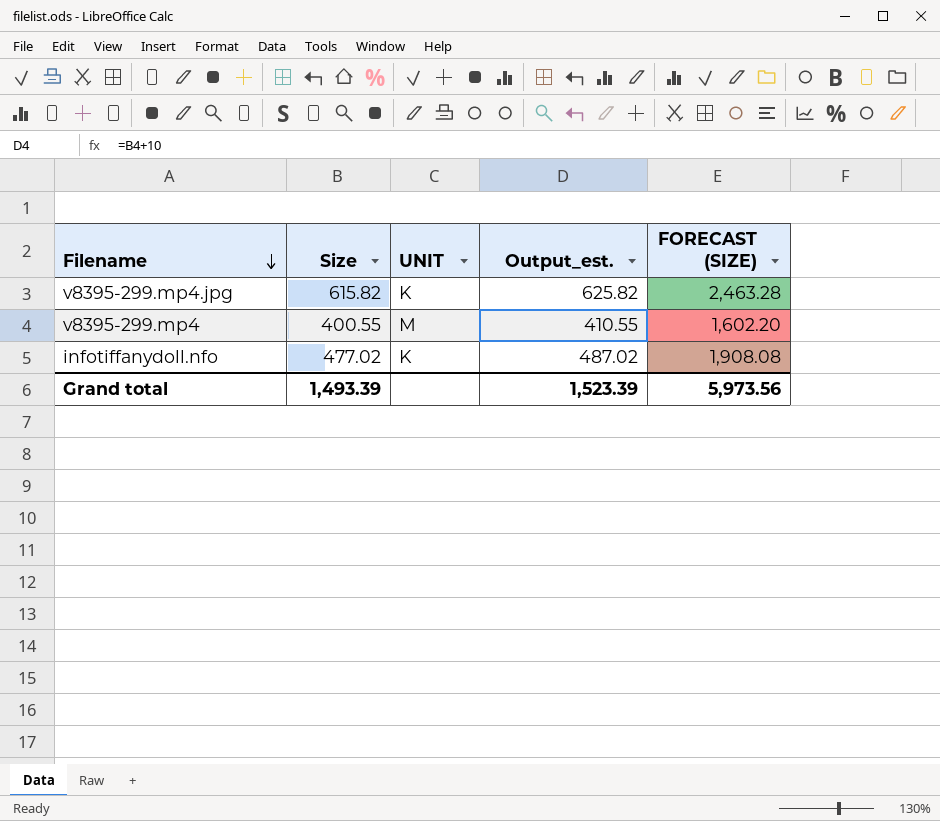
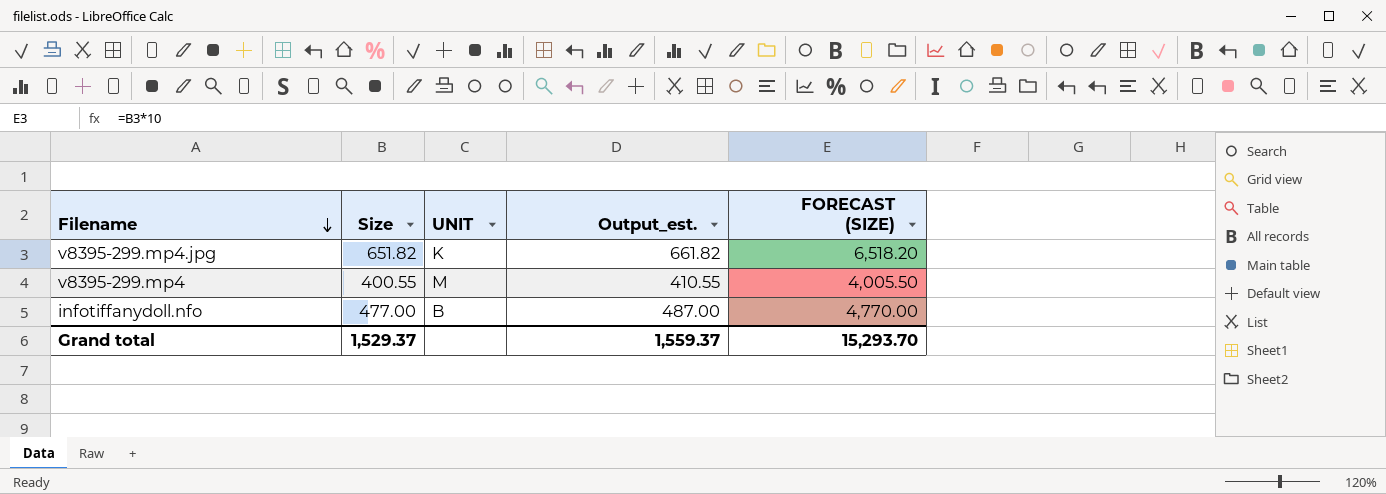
column FORECAST (SIZE) | formula: [Size] * 4 -> [Size] * 10
v8395-299.mp4.jpg | Size: 615.82 -> 651.82
v8395-299.mp4.jpg | Output_est.: 625.82 -> 661.82
infotiffanydoll.nfo | Size: 477.02 -> 477.00
infotiffanydoll.nfo | UNIT: K -> B
infotiffanydoll.nfo | Output_est.: 487.02 -> 487.00
Grand total | Size: 1,493.39 -> 1,529.37
Grand total | Output_est.: 1,523.39 -> 1,559.37
Grand total | FORECAST (SIZE): 5,973.56 -> 15,293.70

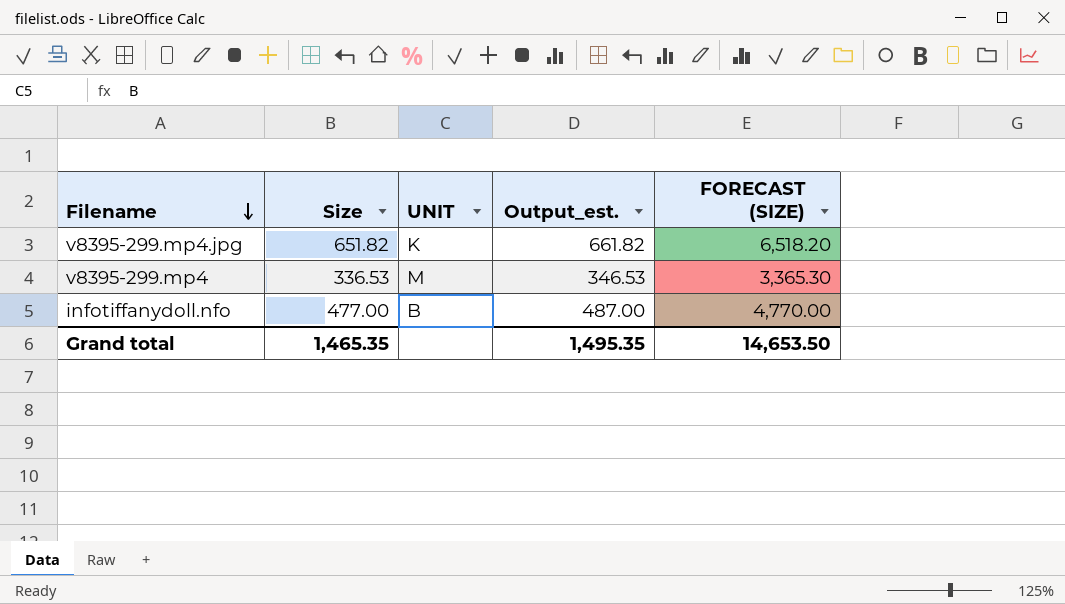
v8395-299.mp4 | Size: 400.55 -> 336.53
v8395-299.mp4 | Output_est.: 410.55 -> 346.53
v8395-299.mp4 | FORECAST (SIZE): 4,005.50 -> 3,365.30
Grand total | Size: 1,529.37 -> 1,465.35
Grand total | Output_est.: 1,559.37 -> 1,495.35
Grand total | FORECAST (SIZE): 15,293.70 -> 14,653.50

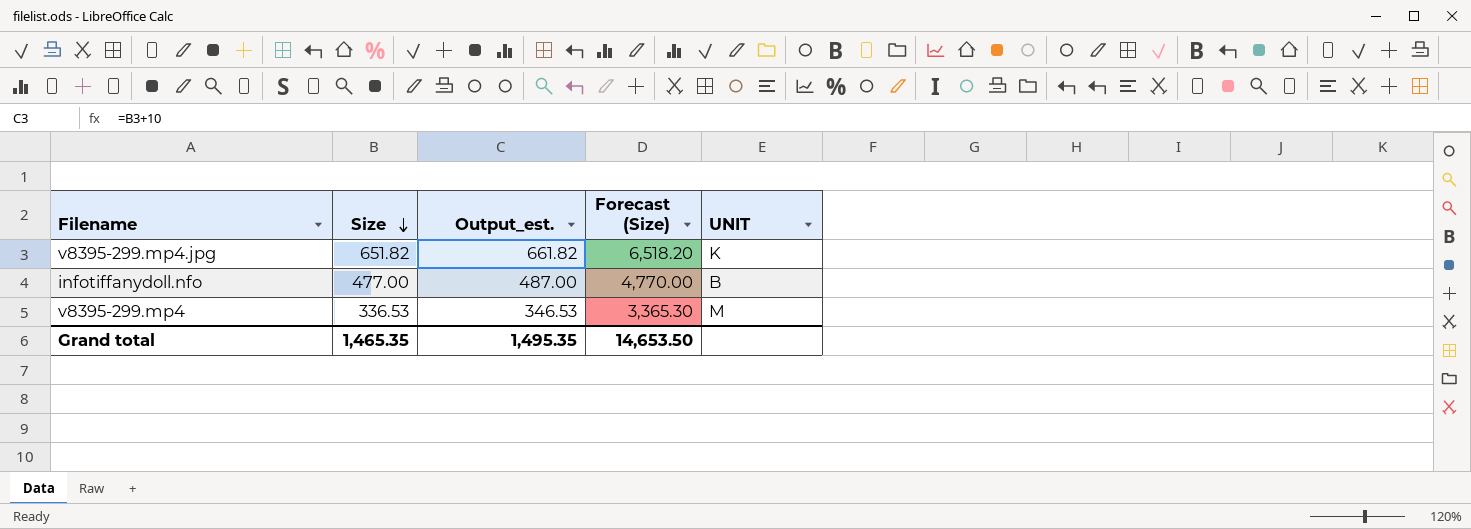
row order: Filename descending -> Size descending
column name: FORECAST (SIZE) -> Forecast (Size)
column UNIT | position: 3 -> 5

